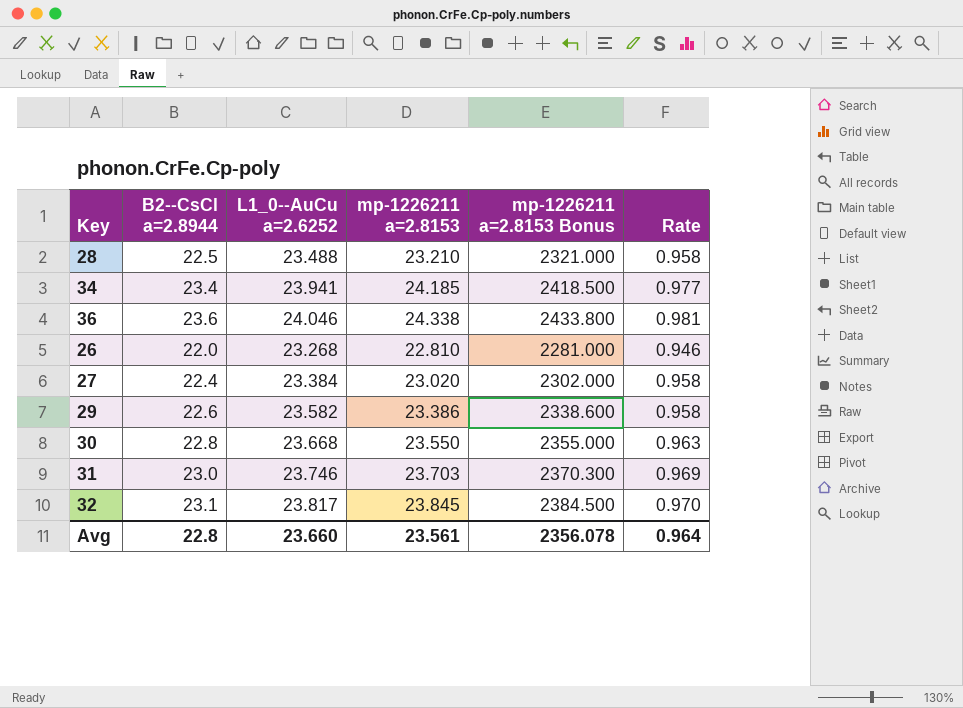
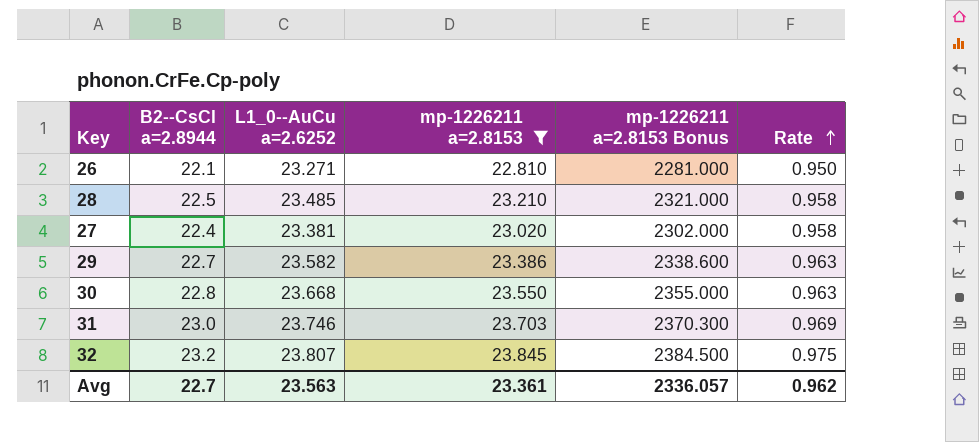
filter: none -> mp-1226211 a=2.8153 <= 23.845
row order: none -> Rate ascending
26 | B2--CsCl a=2.8944: 22.0 -> 22.1
26 | L1_0--AuCu a=2.6252: 23.268 -> 23.271
26 | Rate: 0.946 -> 0.950
28 | L1_0--AuCu a=2.6252: 23.488 -> 23.485
27 | L1_0--AuCu a=2.6252: 23.384 -> 23.381
29 | B2--CsCl a=2.8944: 22.6 -> 22.7
29 | Rate: 0.958 -> 0.963
32 | B2--CsCl a=2.8944: 23.1 -> 23.2
32 | L1_0--AuCu a=2.6252: 23.817 -> 23.807
32 | Rate: 0.970 -> 0.975
Avg | B2--CsCl a=2.8944: 22.8 -> 22.7
Avg | L1_0--AuCu a=2.6252: 23.660 -> 23.563
Avg | mp-1226211 a=2.8153: 23.561 -> 23.361
Avg | mp-1226211 a=2.8153 Bonus: 2356.078 -> 2336.057
Avg | Rate: 0.964 -> 0.962

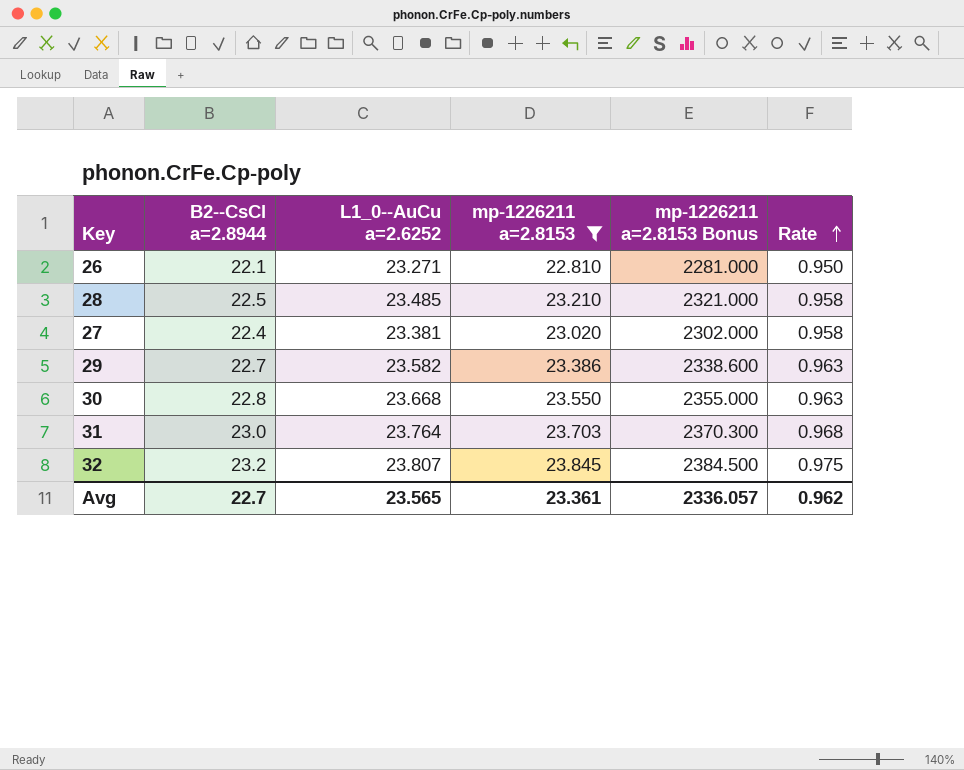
31 | L1_0--AuCu a=2.6252: 23.746 -> 23.764
31 | Rate: 0.969 -> 0.968
Avg | L1_0--AuCu a=2.6252: 23.563 -> 23.565

